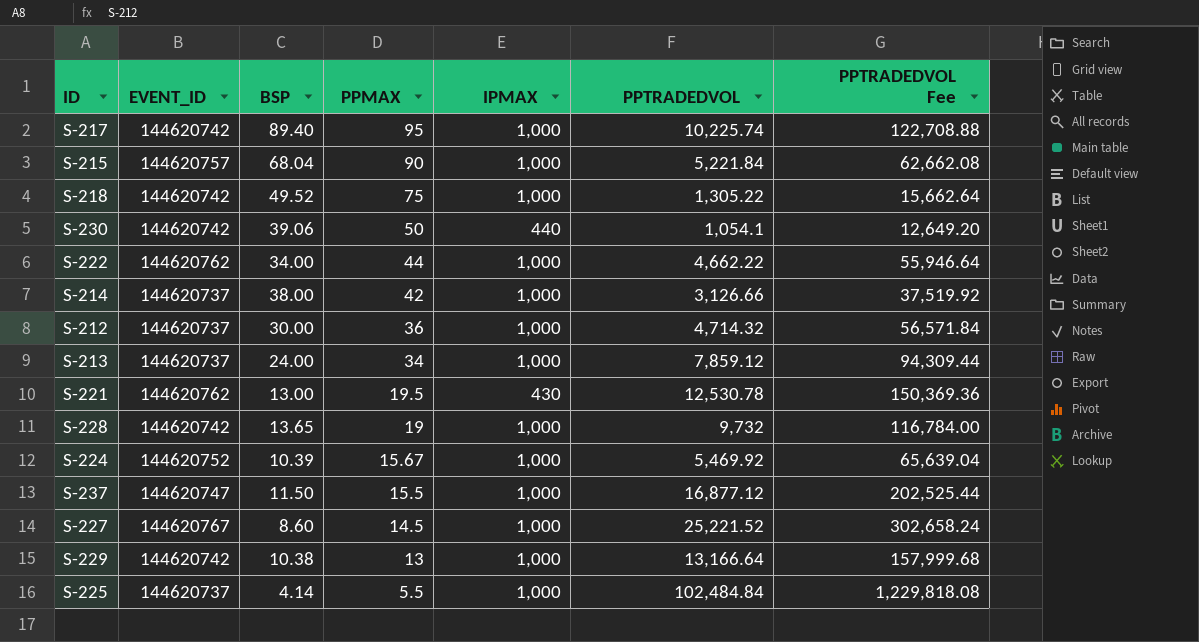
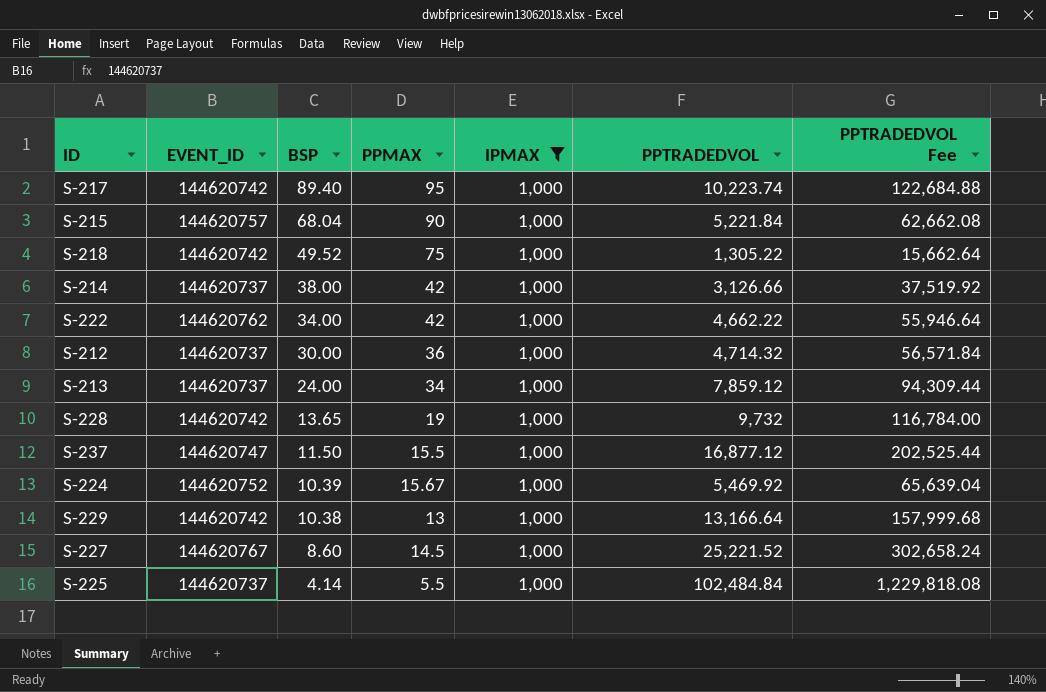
filter: none -> IPMAX = 1,000
row order: PPMAX descending -> BSP descending
S-217 | PPTRADEDVOL: 10,225.74 -> 10,223.74
S-217 | PPTRADEDVOL Fee: 122,708.88 -> 122,684.88
S-222 | PPMAX: 44 -> 42

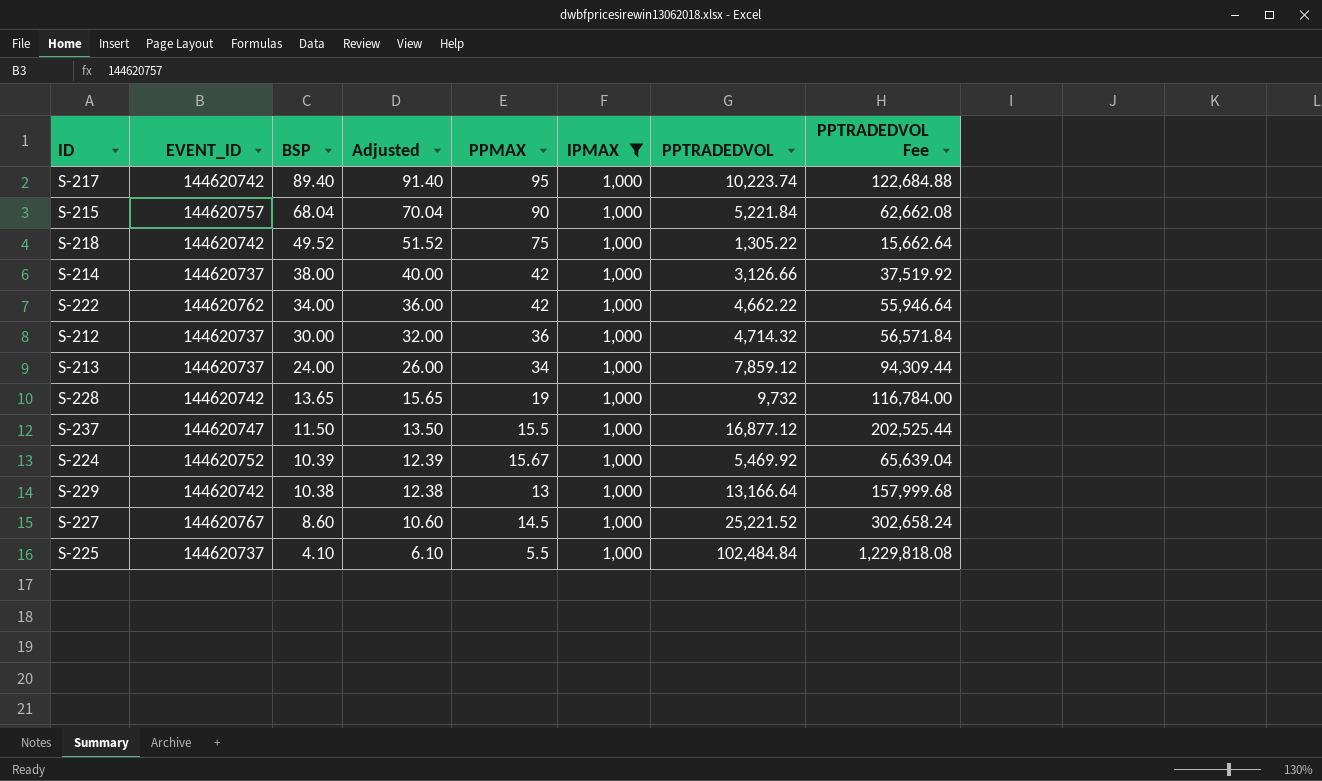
column Adjusted | formula: none -> [BSP] + 2
S-225 | BSP: 4.14 -> 4.10

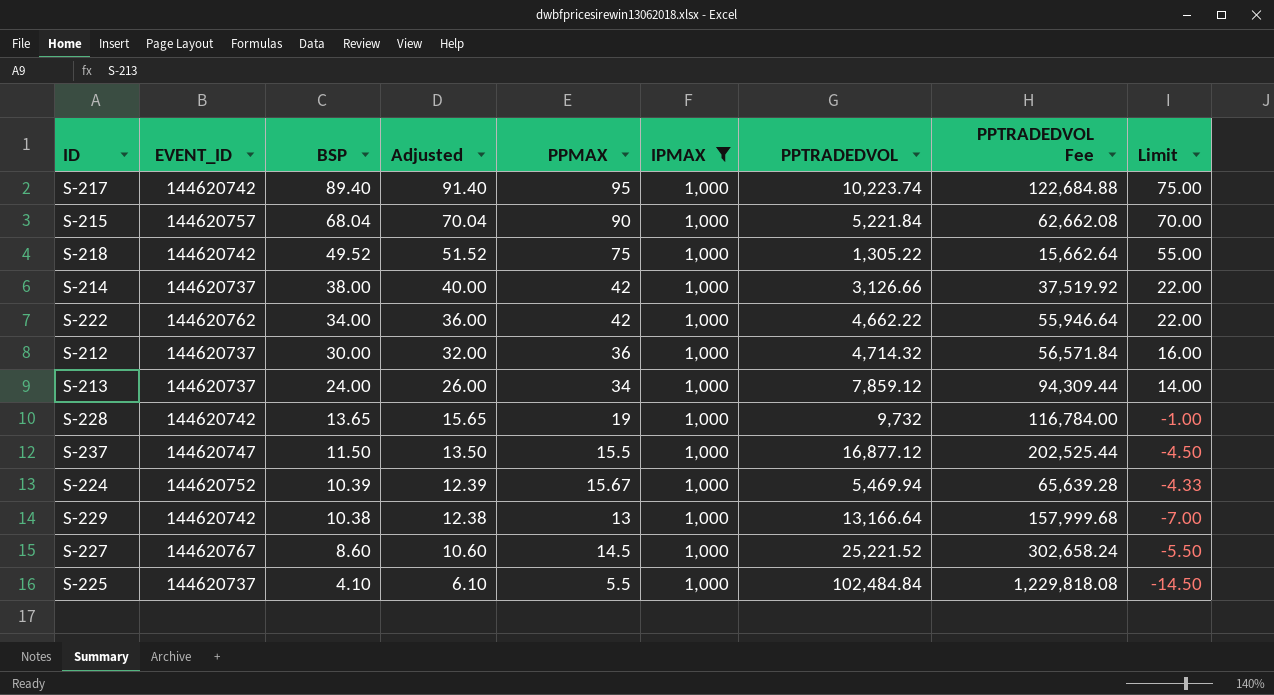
column Limit | formula: none -> [PPMAX] - 20
S-224 | PPTRADEDVOL: 5,469.92 -> 5,469.94
S-224 | PPTRADEDVOL Fee: 65,639.04 -> 65,639.28

